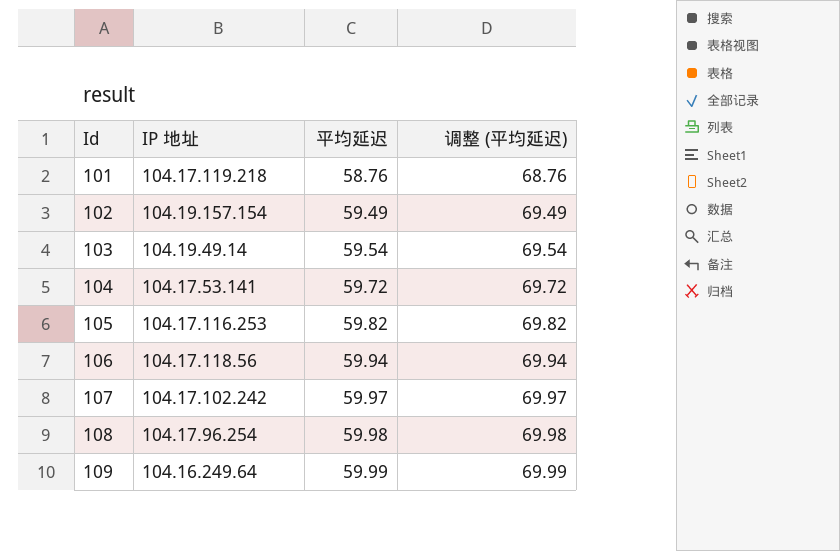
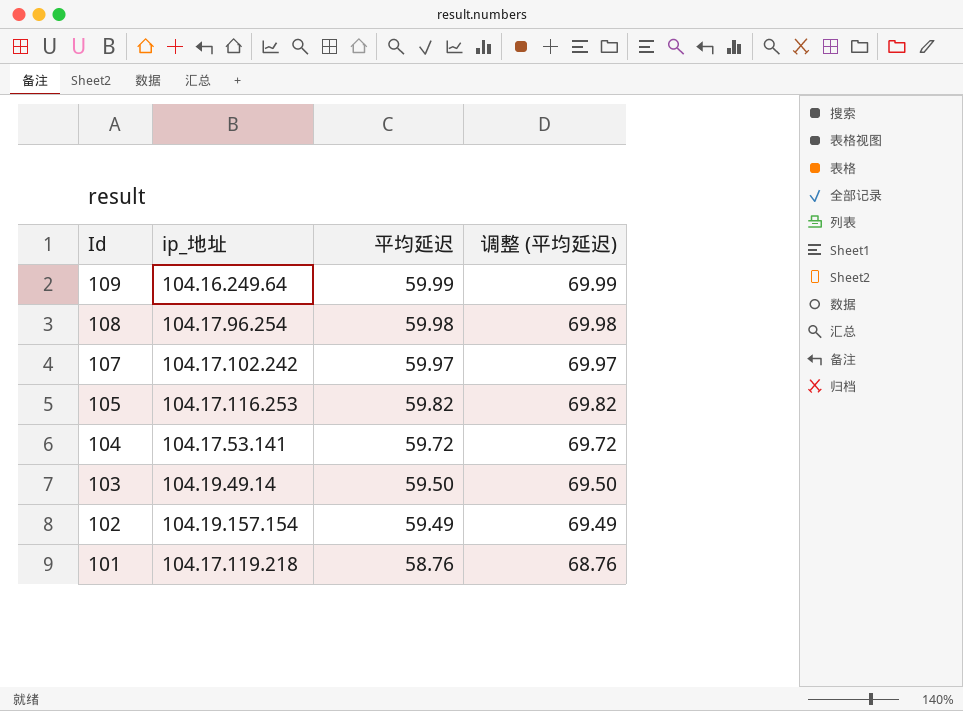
row order: Id ascending -> Id descending
column name: IP 地址 -> ip_地址
row 106: 104.17.118.56 | 59.94 | 69.94 -> none
103 | 平均延迟: 59.54 -> 59.50
103 | 调整 (平均延迟): 69.54 -> 69.50

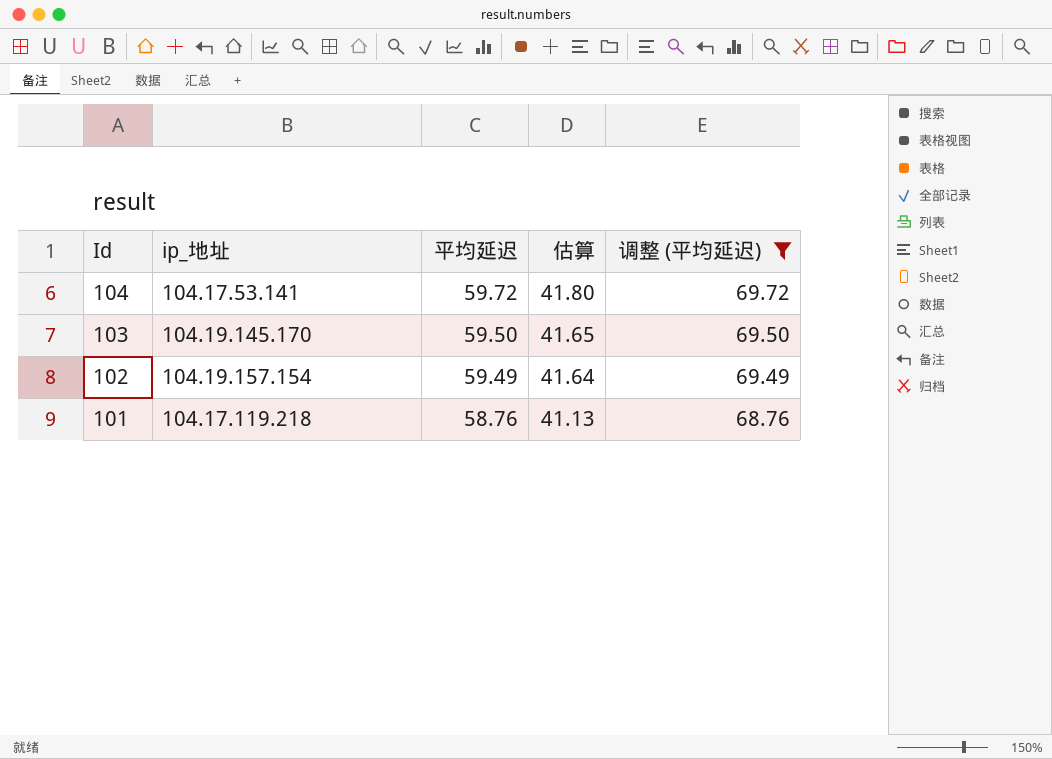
filter: none -> 调整 (平均延迟) <= 69.72
column 估算 | formula: none -> [平均延迟] * 0.7
103 | ip_地址: 104.19.49.14 -> 104.19.145.170

